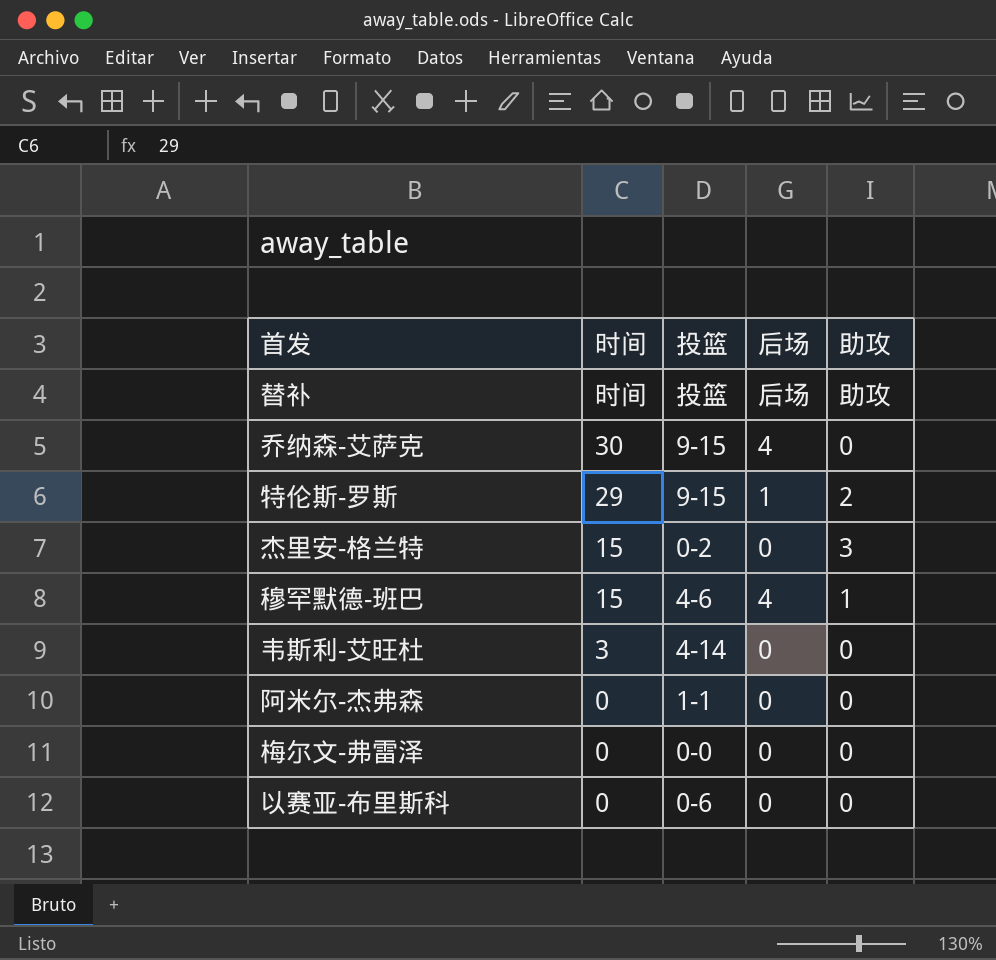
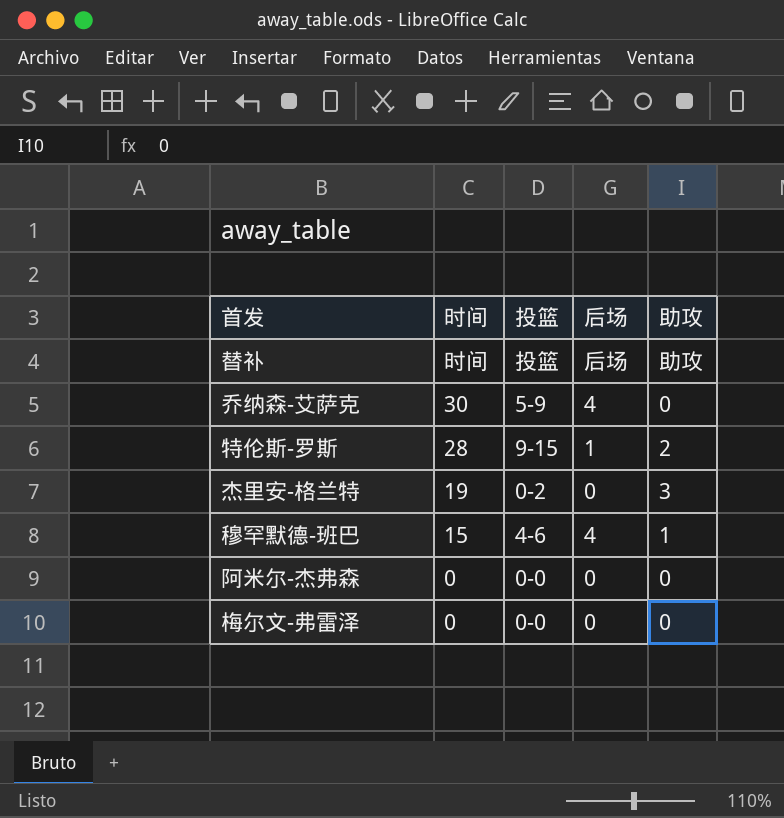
row 韦斯利-艾旺杜: 3 | 4-14 | 0 | 0 -> none
row 以赛亚-布里斯科: 0 | 0-6 | 0 | 0 -> none
乔纳森-艾萨克 | 投篮: 9-15 -> 5-9
特伦斯-罗斯 | 时间: 29 -> 28
杰里安-格兰特 | 时间: 15 -> 19
阿米尔-杰弗森 | 投篮: 1-1 -> 0-0

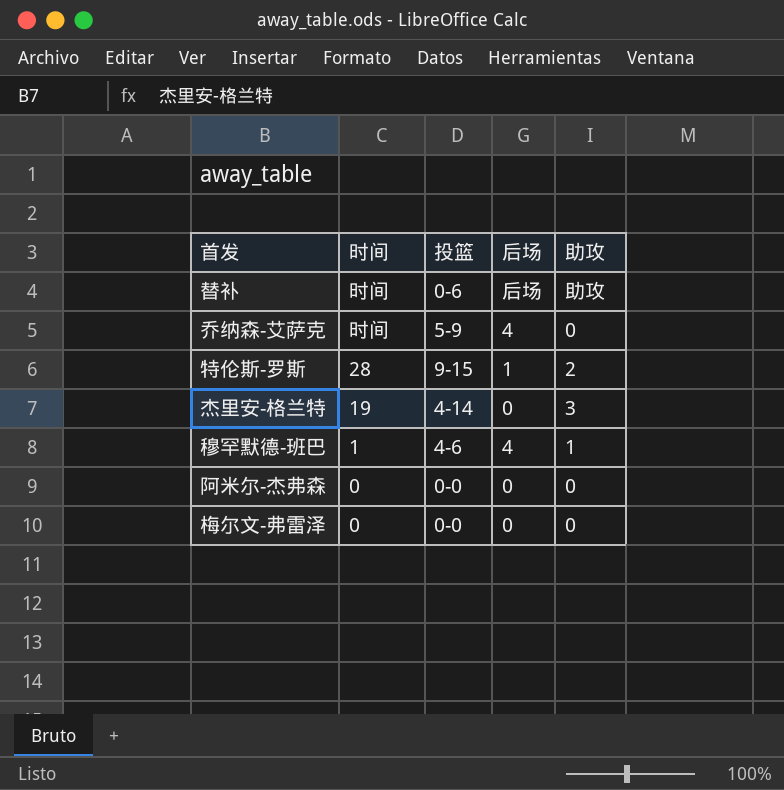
替补 | 投篮: 投篮 -> 0-6
乔纳森-艾萨克 | 时间: 30 -> 时间
杰里安-格兰特 | 投篮: 0-2 -> 4-14
穆罕默德-班巴 | 时间: 15 -> 1

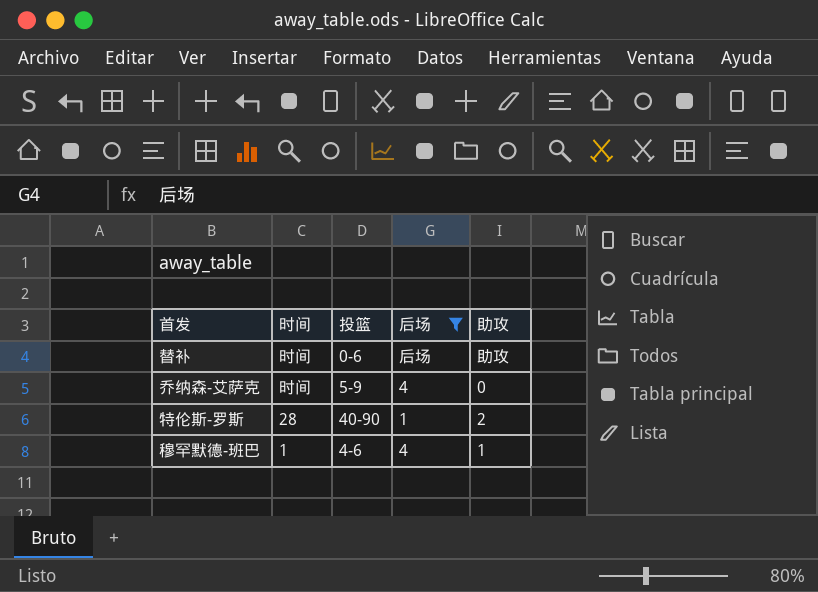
filter: none -> 后场 != 0
特伦斯-罗斯 | 投篮: 9-15 -> 40-90

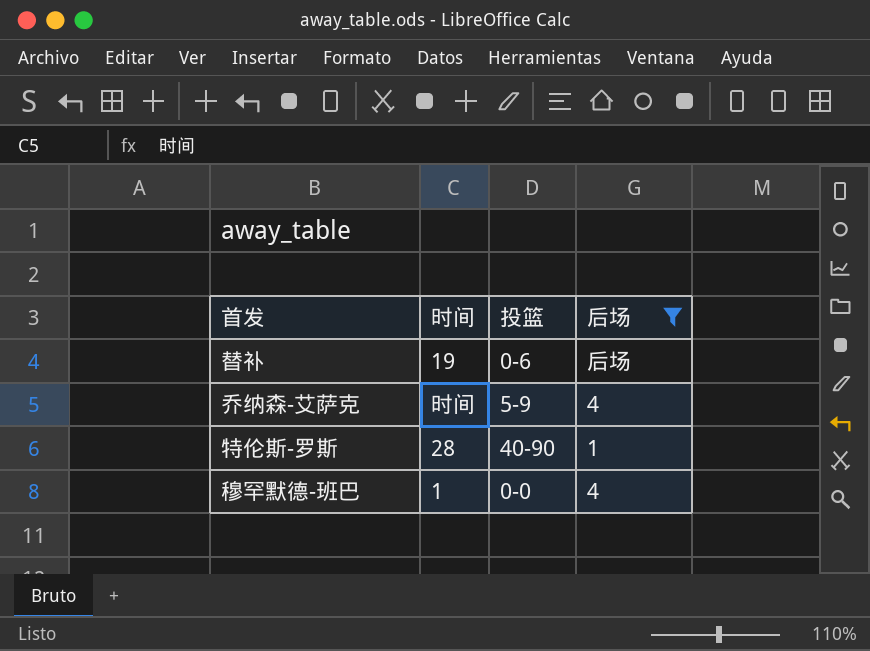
column 助攻 | position: 5 -> none
替补 | 时间: 时间 -> 19
穆罕默德-班巴 | 投篮: 4-6 -> 0-0

